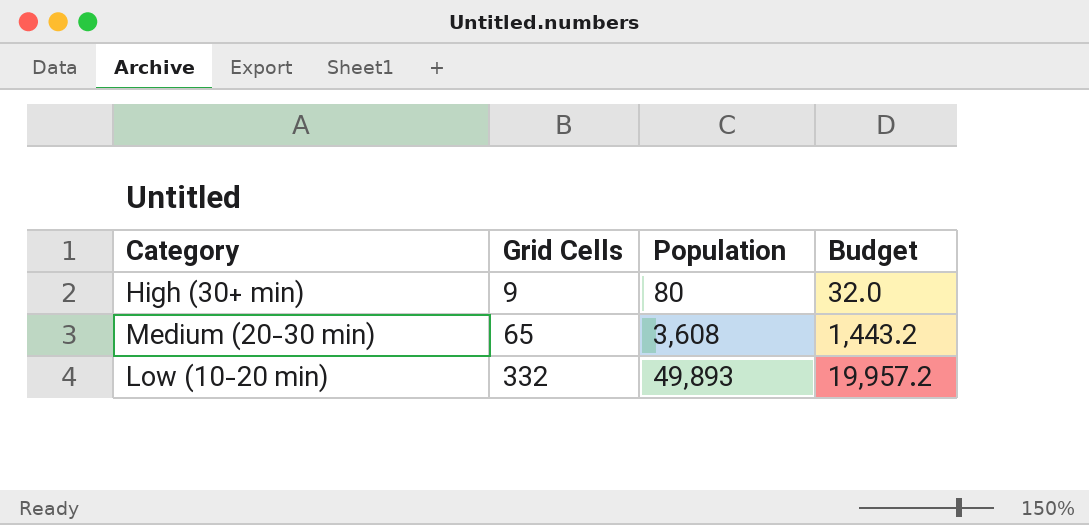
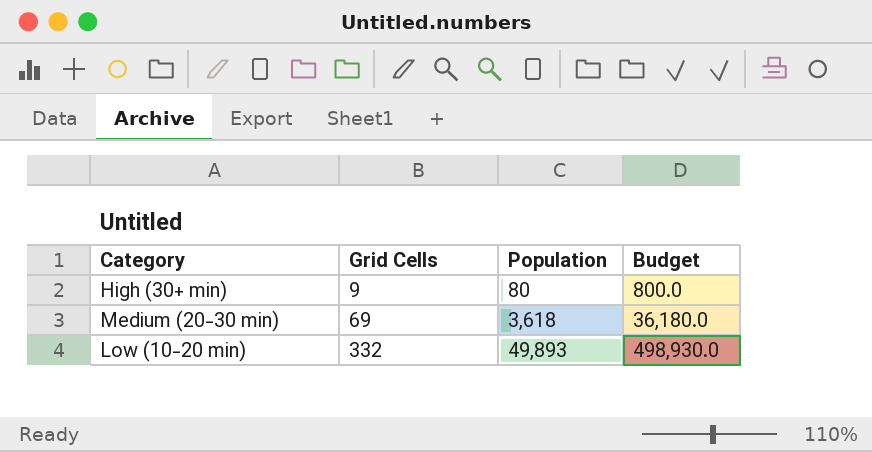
column Budget | formula: [Population] * 0.4 -> [Population] * 10
Medium (20-30 min) | Grid Cells: 65 -> 69
Medium (20-30 min) | Population: 3,608 -> 3,618

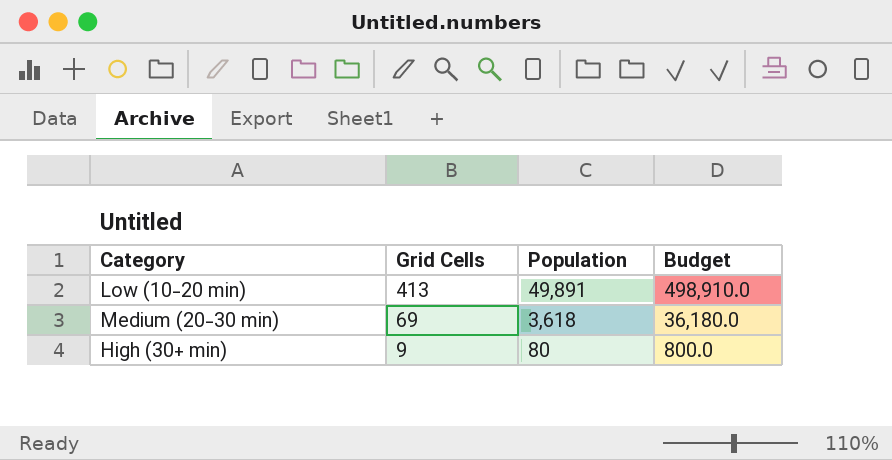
row order: Grid Cells ascending -> Grid Cells descending
Low (10-20 min) | Grid Cells: 332 -> 413
Low (10-20 min) | Population: 49,893 -> 49,891
Low (10-20 min) | Budget: 498,930.0 -> 498,910.0

